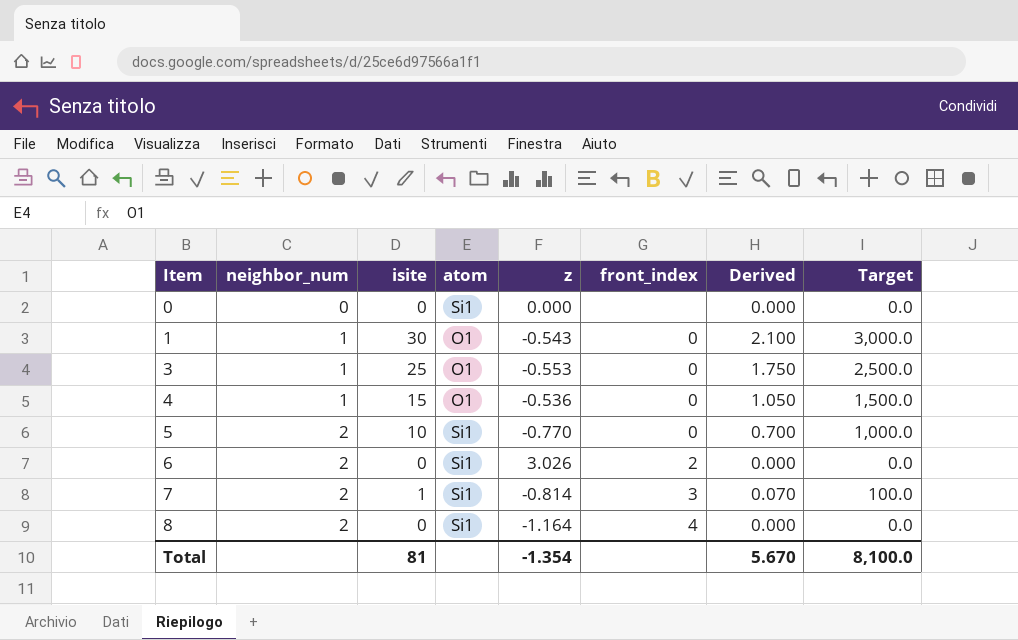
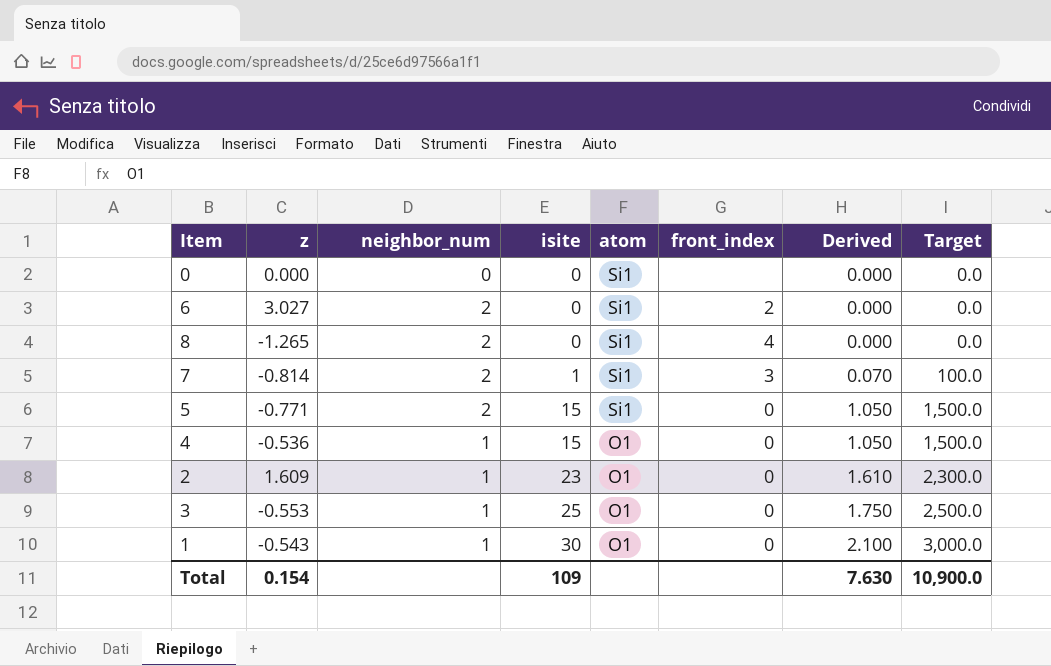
row order: Item ascending -> isite ascending
column z | position: 5 -> 2
6 | z: 3.026 -> 3.027
8 | z: -1.164 -> -1.265
5 | z: -0.770 -> -0.771
5 | isite: 10 -> 15
5 | Derived: 0.700 -> 1.050
5 | Target: 1,000.0 -> 1,500.0
row 2: none -> 1.609 | 1 | 23 | O1 | 0 | 1.610 | 2,300.0
Total | z: -1.354 -> 0.154
Total | isite: 81 -> 109
Total | Derived: 5.670 -> 7.630
Total | Target: 8,100.0 -> 10,900.0

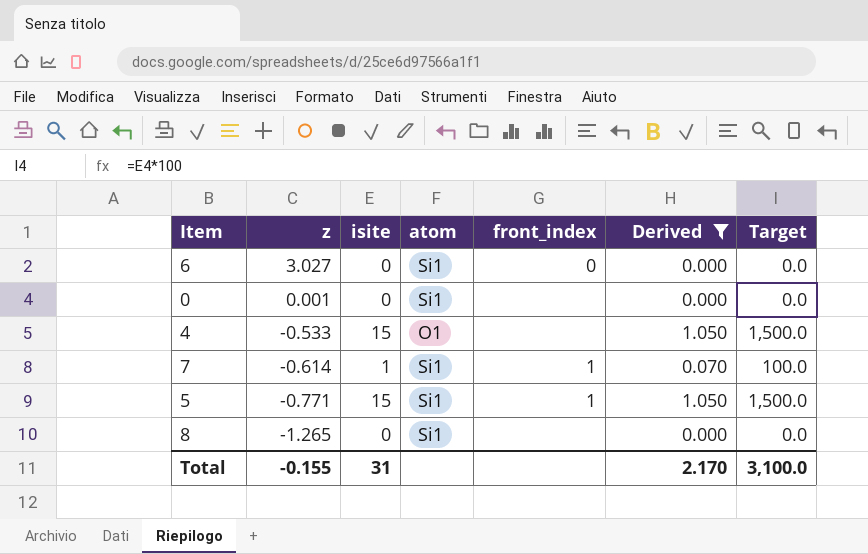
filter: none -> Derived <= 1.050
row order: isite ascending -> z descending
column neighbor_num | position: 3 -> none
6 | front_index: 2 -> 0
0 | z: 0.000 -> 0.001
4 | z: -0.536 -> -0.533
4 | front_index: 0 -> none
7 | z: -0.814 -> -0.614
7 | front_index: 3 -> 1
5 | front_index: 0 -> 1
8 | front_index: 4 -> none
Total | z: 0.154 -> -0.155
Total | isite: 109 -> 31
Total | Derived: 7.630 -> 2.170
Total | Target: 10,900.0 -> 3,100.0

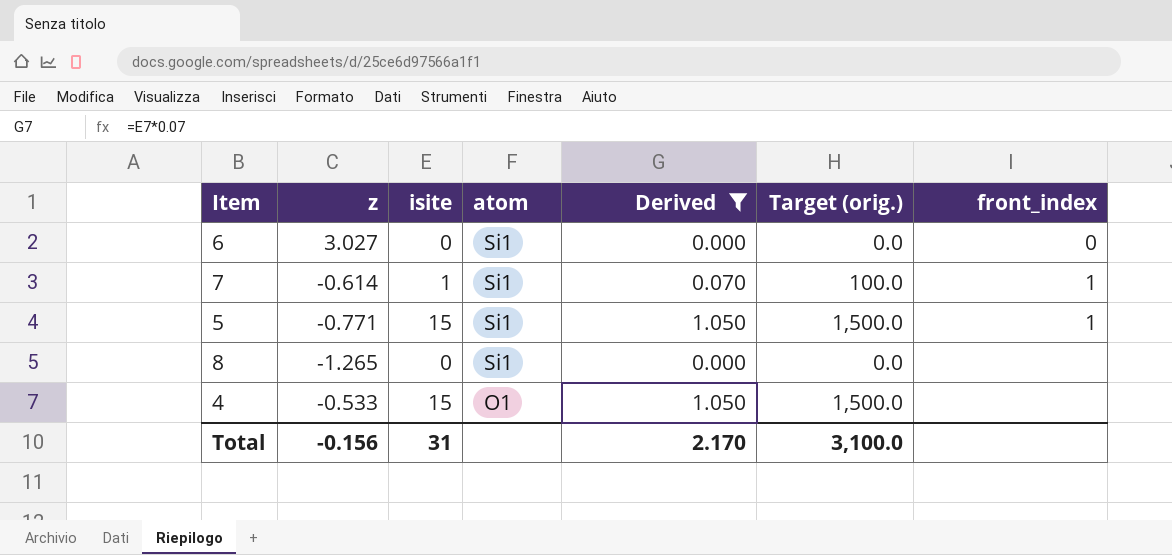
row order: z descending -> atom descending
column name: Target -> Target (orig.)
column front_index | position: 5 -> 7
row 0: 0.001 | 0 | Si1 | none | 0.000 | 0.0 -> none
Total | z: -0.155 -> -0.156

